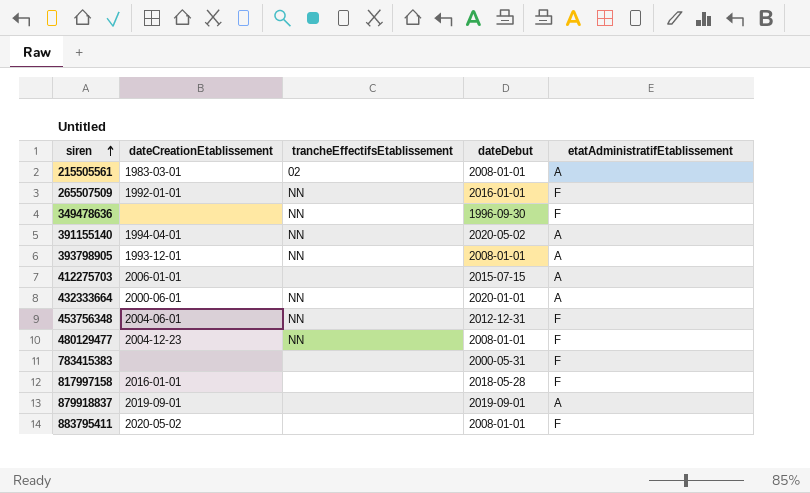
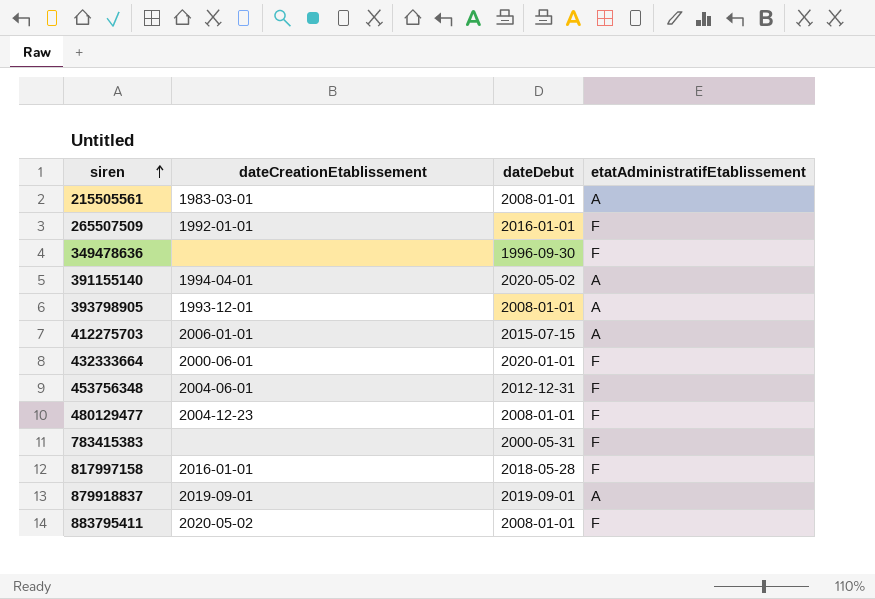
column trancheEffectifsEtablissement | position: 3 -> none
432333664 | etatAdministratifEtablissement: A -> F

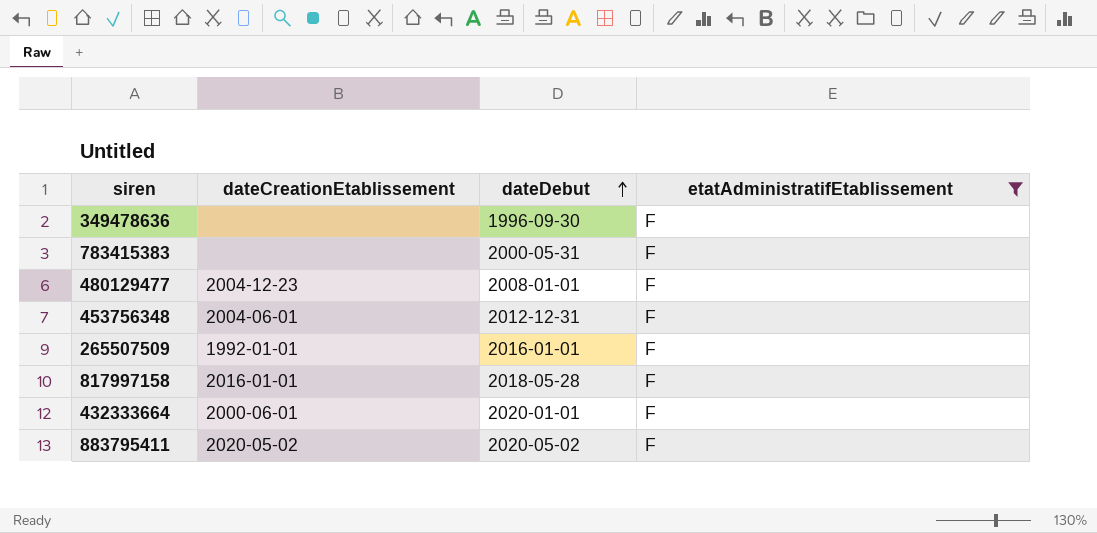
filter: none -> etatAdministratifEtablissement = F
row order: siren ascending -> dateDebut ascending
883795411 | dateDebut: 2008-01-01 -> 2020-05-02

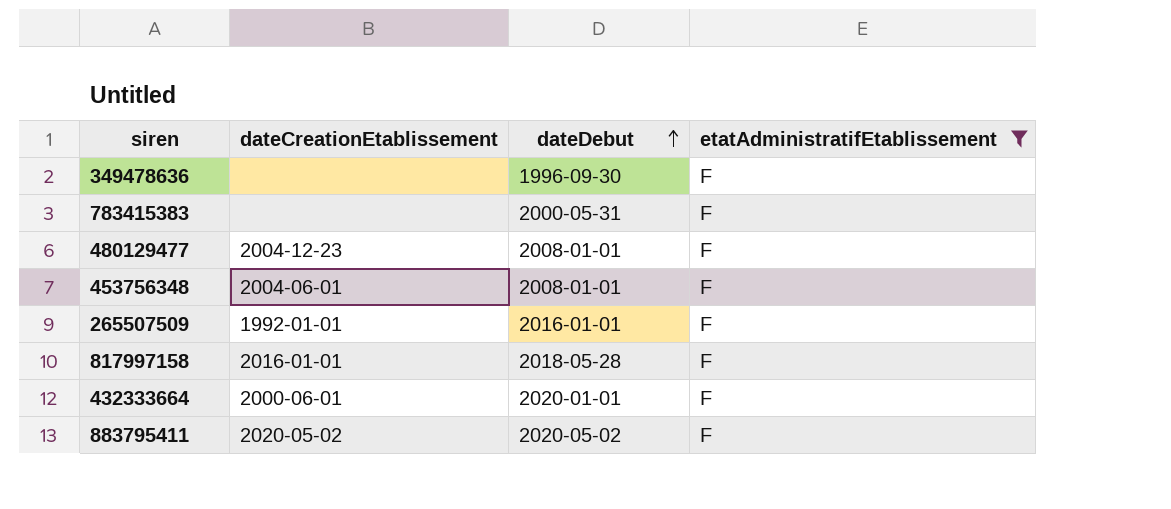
453756348 | dateDebut: 2012-12-31 -> 2008-01-01

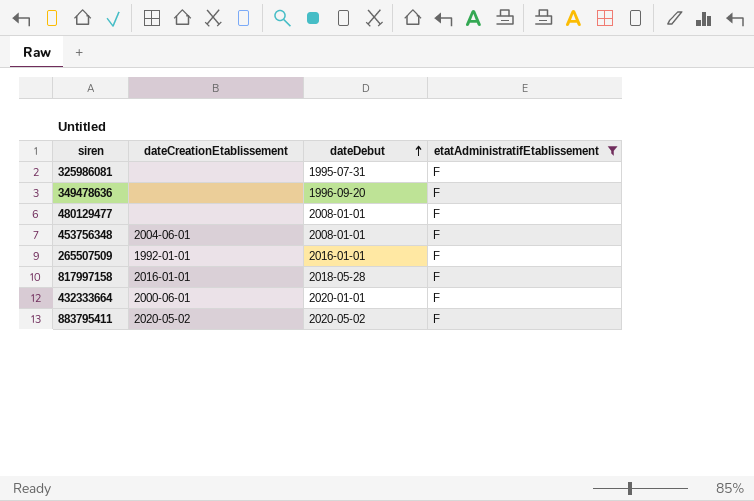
row 783415383: none | 2000-05-31 | F -> none
row 325986081: none -> none | 1995-07-31 | F
349478636 | dateDebut: 1996-09-30 -> 1996-09-20
480129477 | dateCreationEtablissement: 2004-12-23 -> none

